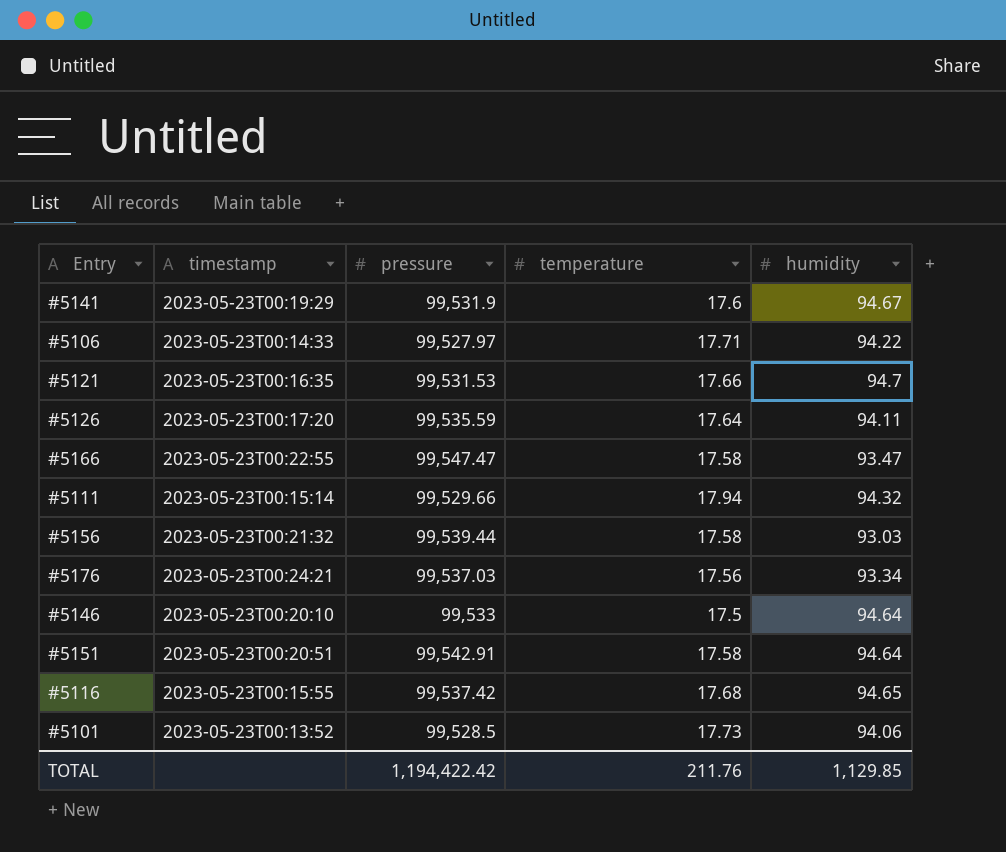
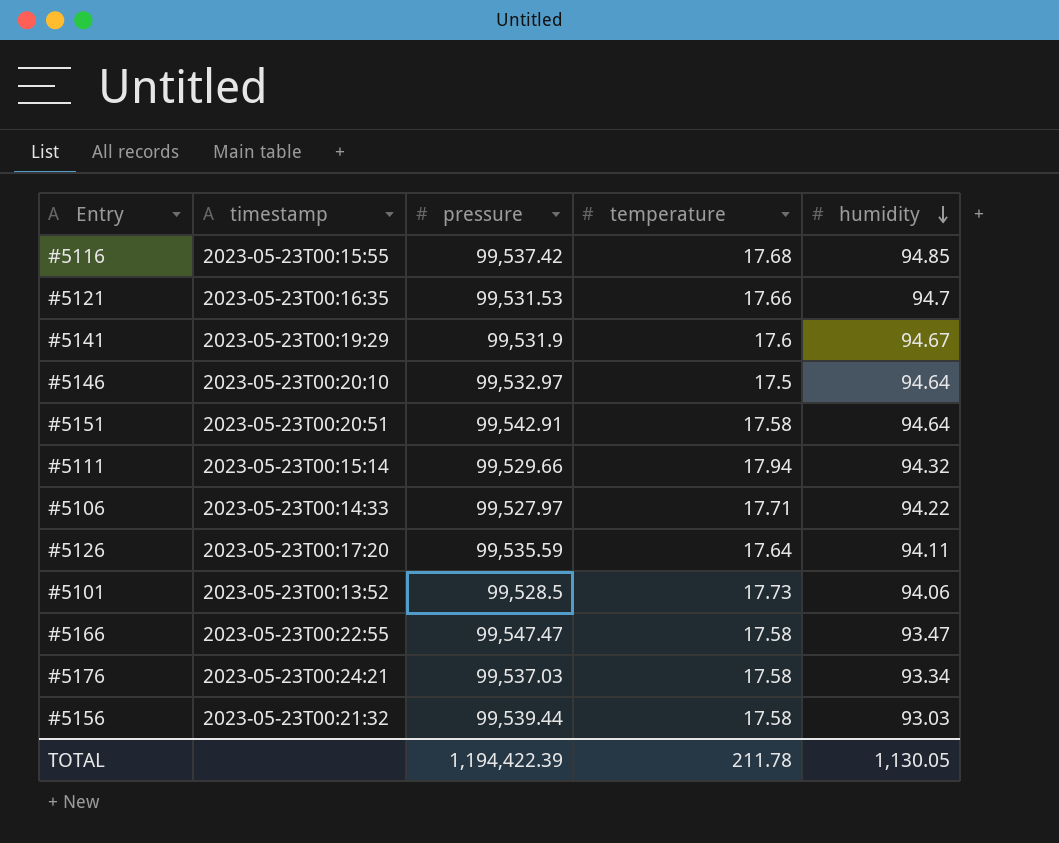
row order: none -> humidity descending
#5116 | humidity: 94.65 -> 94.85
#5146 | pressure: 99,533 -> 99,532.97
#5176 | temperature: 17.56 -> 17.58
TOTAL | pressure: 1,194,422.42 -> 1,194,422.39
TOTAL | temperature: 211.76 -> 211.78
TOTAL | humidity: 1,129.85 -> 1,130.05

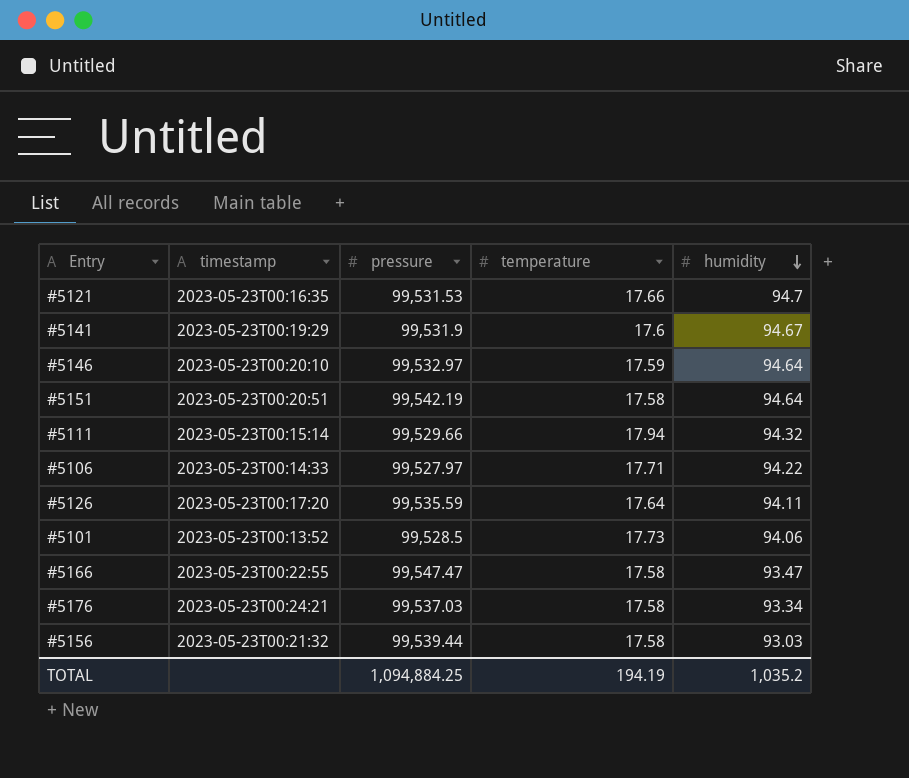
row #5116: 2023-05-23T00:15:55 | 99,537.42 | 17.68 | 94.85 -> none
#5146 | temperature: 17.5 -> 17.59
#5151 | pressure: 99,542.91 -> 99,542.19
TOTAL | pressure: 1,194,422.39 -> 1,094,884.25
TOTAL | temperature: 211.78 -> 194.19
TOTAL | humidity: 1,130.05 -> 1,035.2

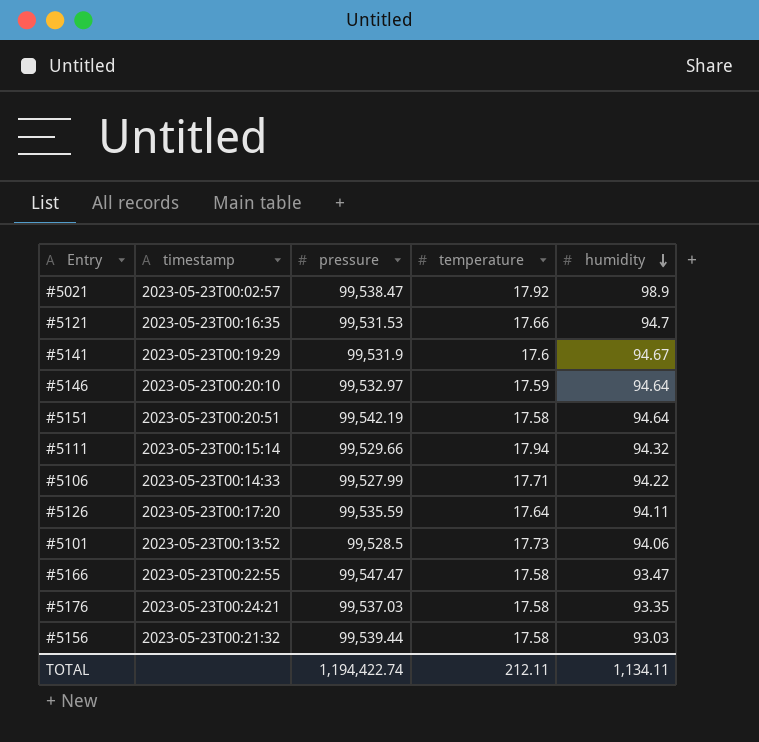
row #5021: none -> 2023-05-23T00:02:57 | 99,538.47 | 17.92 | 98.9
#5106 | pressure: 99,527.97 -> 99,527.99
#5176 | humidity: 93.34 -> 93.35
TOTAL | pressure: 1,094,884.25 -> 1,194,422.74
TOTAL | temperature: 194.19 -> 212.11
TOTAL | humidity: 1,035.2 -> 1,134.11

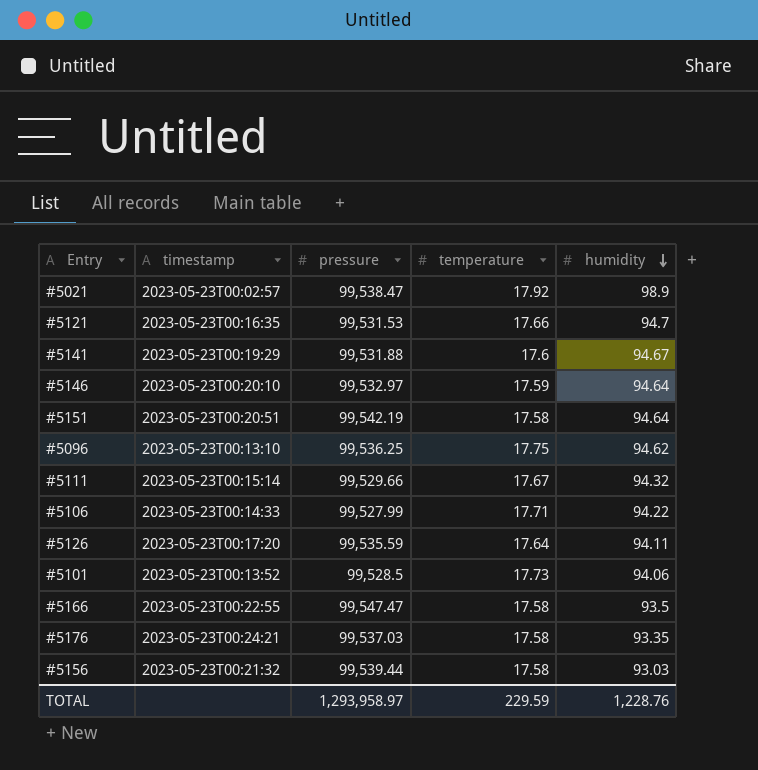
#5141 | pressure: 99,531.9 -> 99,531.88
row #5096: none -> 2023-05-23T00:13:10 | 99,536.25 | 17.75 | 94.62
#5111 | temperature: 17.94 -> 17.67
#5166 | humidity: 93.47 -> 93.5
TOTAL | pressure: 1,194,422.74 -> 1,293,958.97
TOTAL | temperature: 212.11 -> 229.59
TOTAL | humidity: 1,134.11 -> 1,228.76

